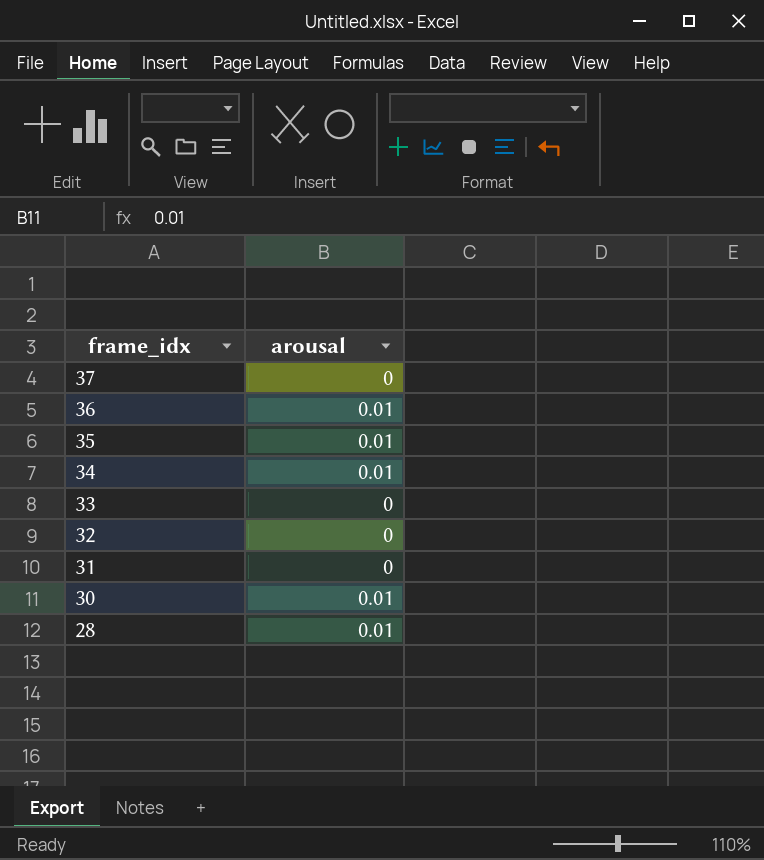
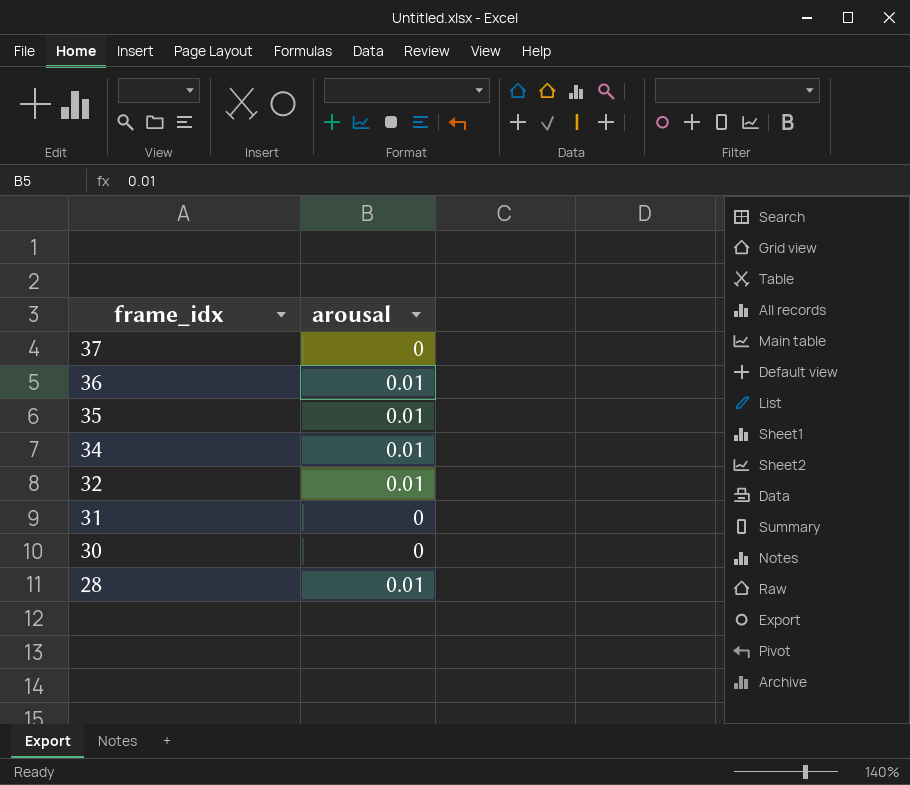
row 33: 0 -> none
32 | arousal: 0 -> 0.01
30 | arousal: 0.01 -> 0

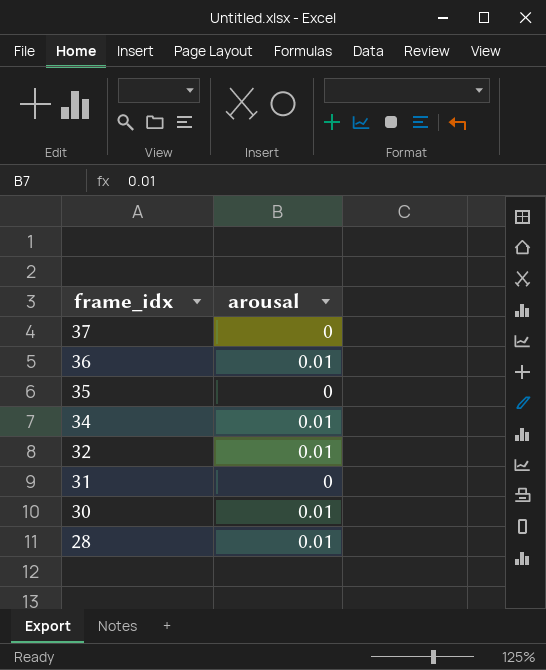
35 | arousal: 0.01 -> 0
30 | arousal: 0 -> 0.01

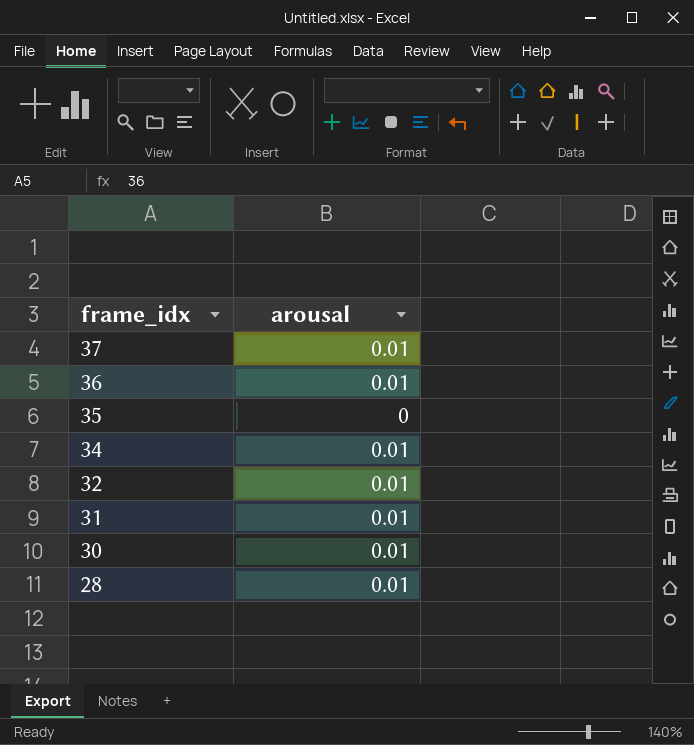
37 | arousal: 0 -> 0.01
31 | arousal: 0 -> 0.01

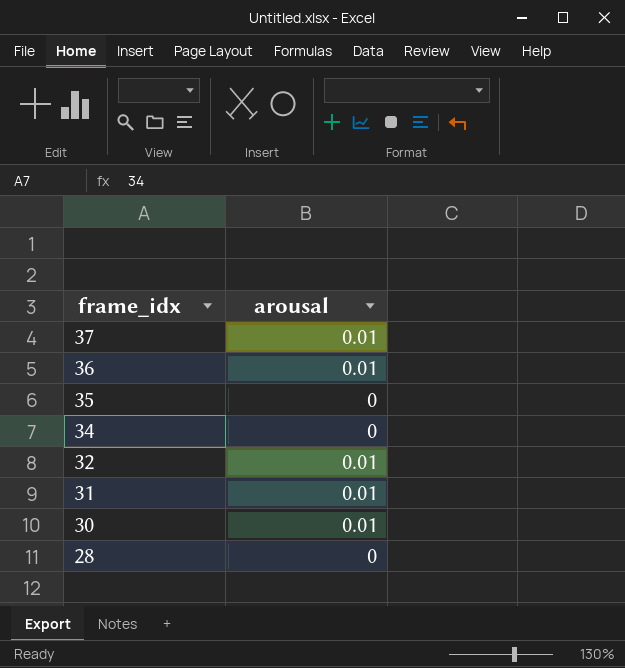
34 | arousal: 0.01 -> 0
28 | arousal: 0.01 -> 0

